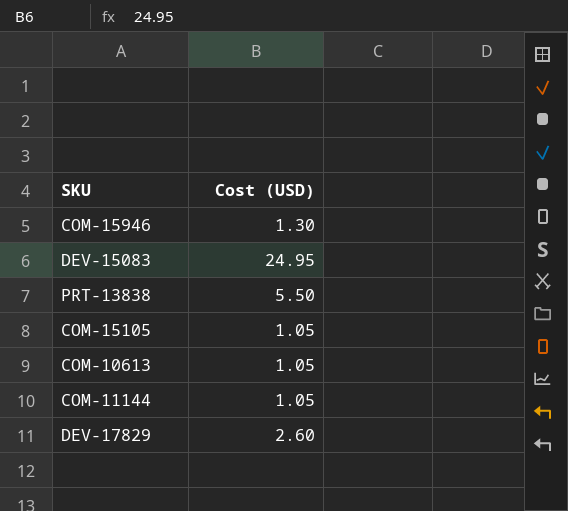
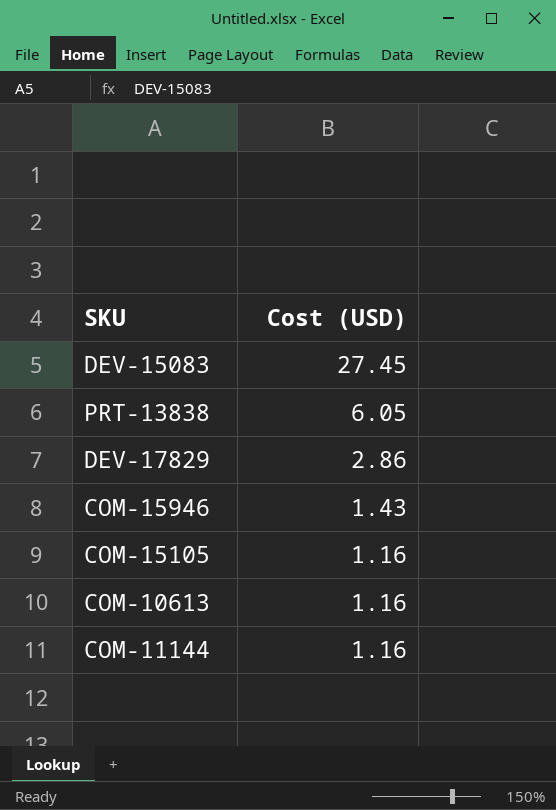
row order: none -> Cost (USD) descending
DEV-15083 | Cost (USD): 24.95 -> 27.45
PRT-13838 | Cost (USD): 5.50 -> 6.05
DEV-17829 | Cost (USD): 2.60 -> 2.86
COM-15946 | Cost (USD): 1.30 -> 1.43
COM-15105 | Cost (USD): 1.05 -> 1.16
COM-10613 | Cost (USD): 1.05 -> 1.16
COM-11144 | Cost (USD): 1.05 -> 1.16

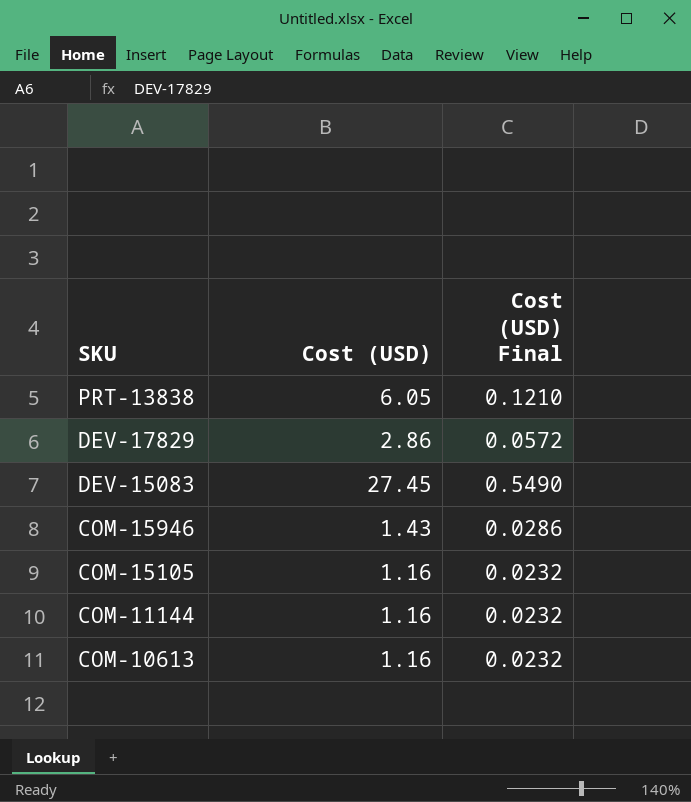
row order: Cost (USD) descending -> SKU descending
column Cost (USD) Final | formula: none -> [Cost (USD)] * 0.02

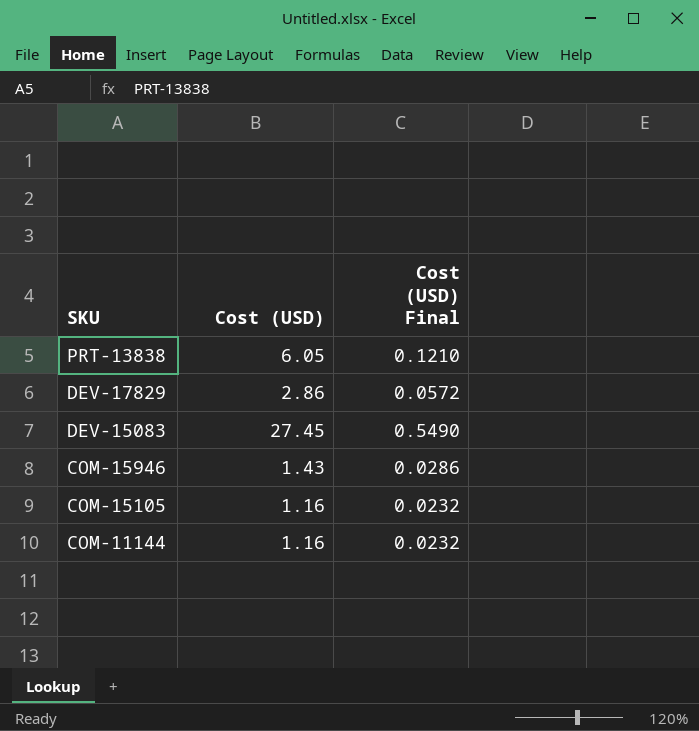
row COM-10613: 1.16 | 0.0232 -> none

